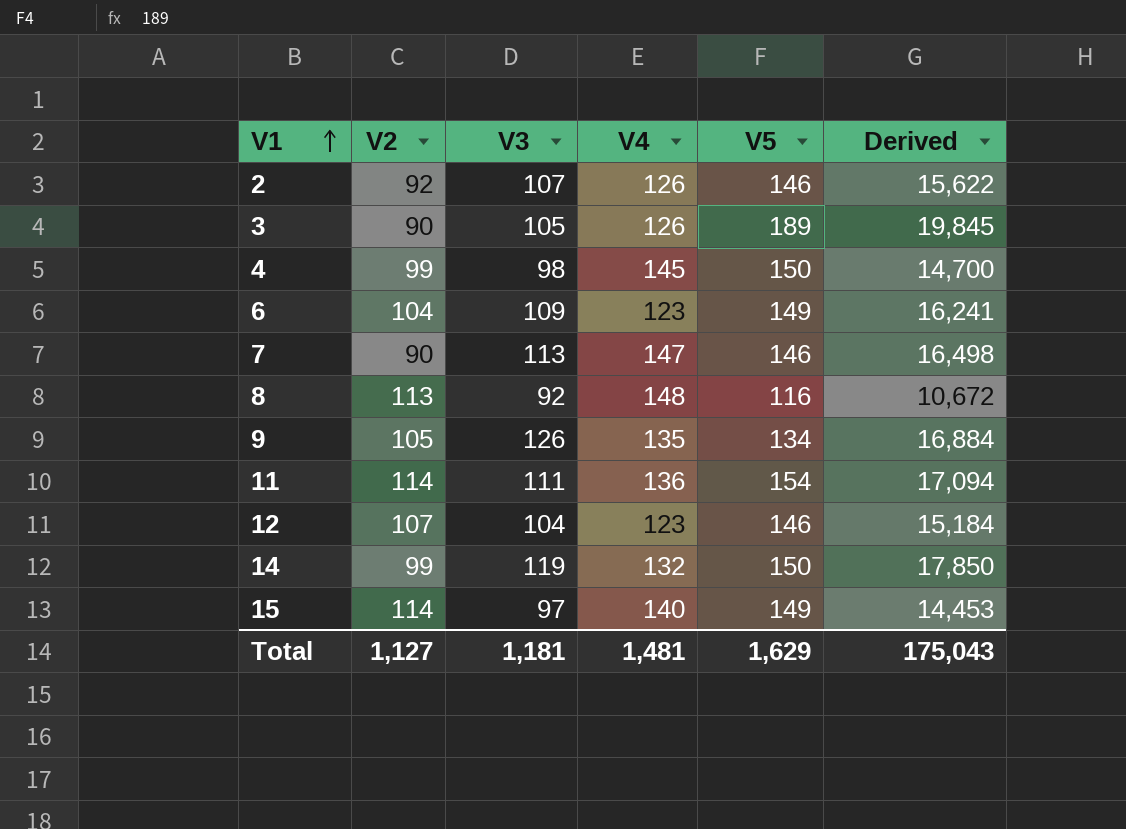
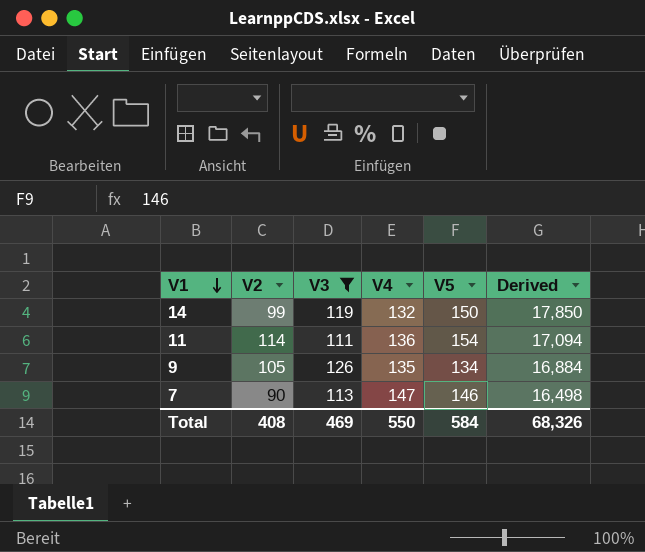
filter: none -> V3 >= 111
row order: V1 ascending -> V1 descending
Total | V2: 1,127 -> 408
Total | V3: 1,181 -> 469
Total | V4: 1,481 -> 550
Total | V5: 1,629 -> 584
Total | Derived: 175,043 -> 68,326

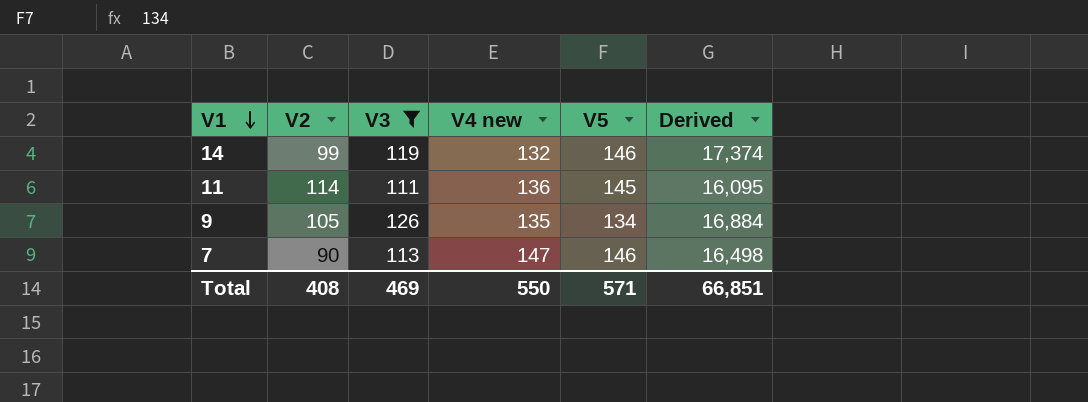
column name: V4 -> V4 new
14 | V5: 150 -> 146
14 | Derived: 17,850 -> 17,374
11 | V5: 154 -> 145
11 | Derived: 17,094 -> 16,095
Total | V5: 584 -> 571
Total | Derived: 68,326 -> 66,851

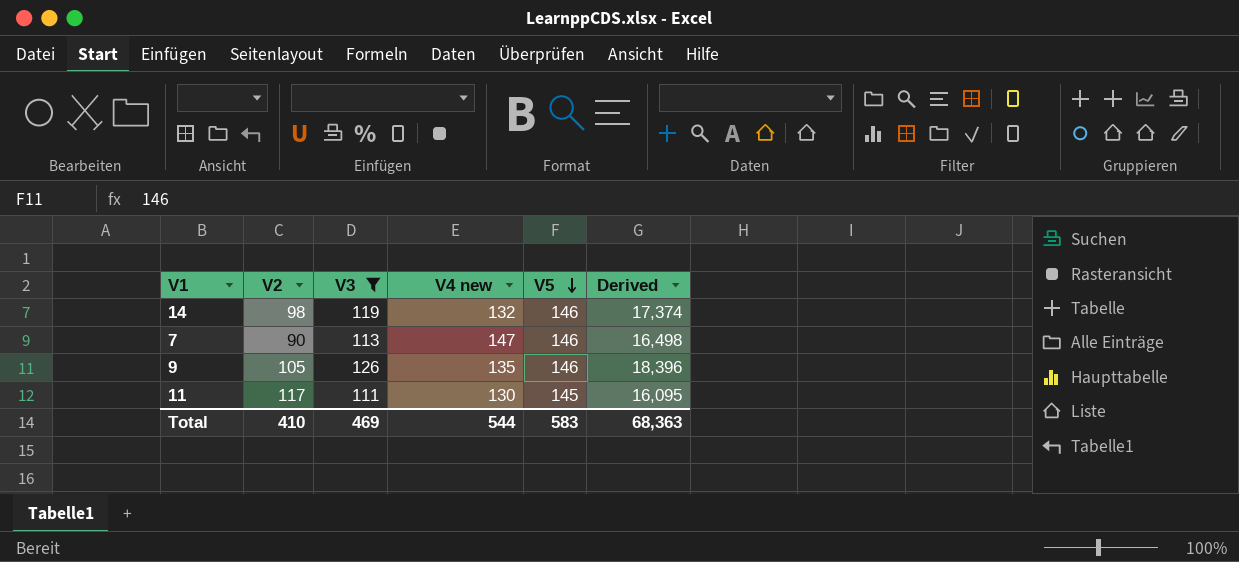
row order: V1 descending -> V5 descending
14 | V2: 99 -> 98
9 | V5: 134 -> 146
9 | Derived: 16,884 -> 18,396
11 | V2: 114 -> 117
11 | V4 new: 136 -> 130
Total | V2: 408 -> 410
Total | V4 new: 550 -> 544
Total | V5: 571 -> 583
Total | Derived: 66,851 -> 68,363

